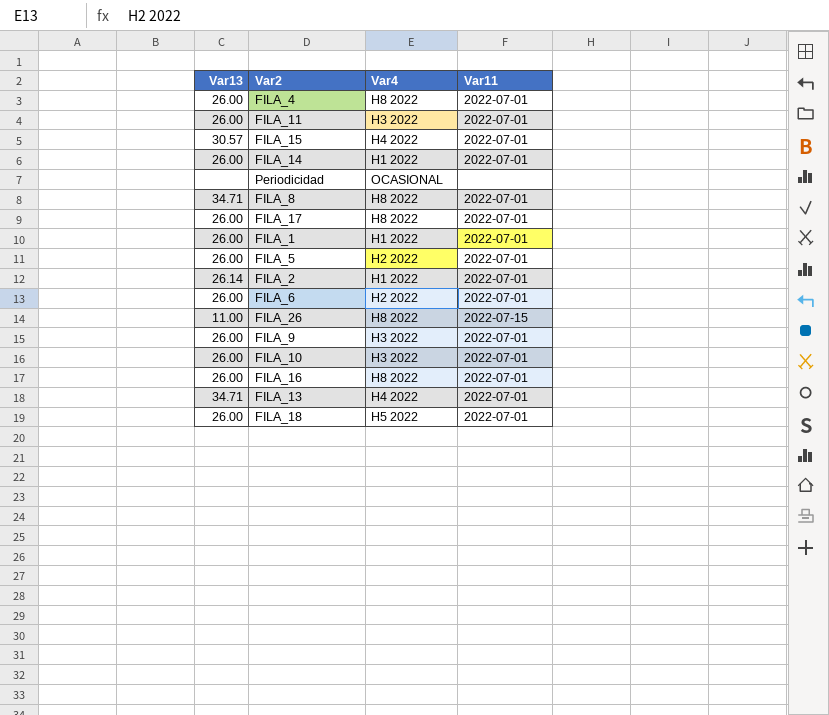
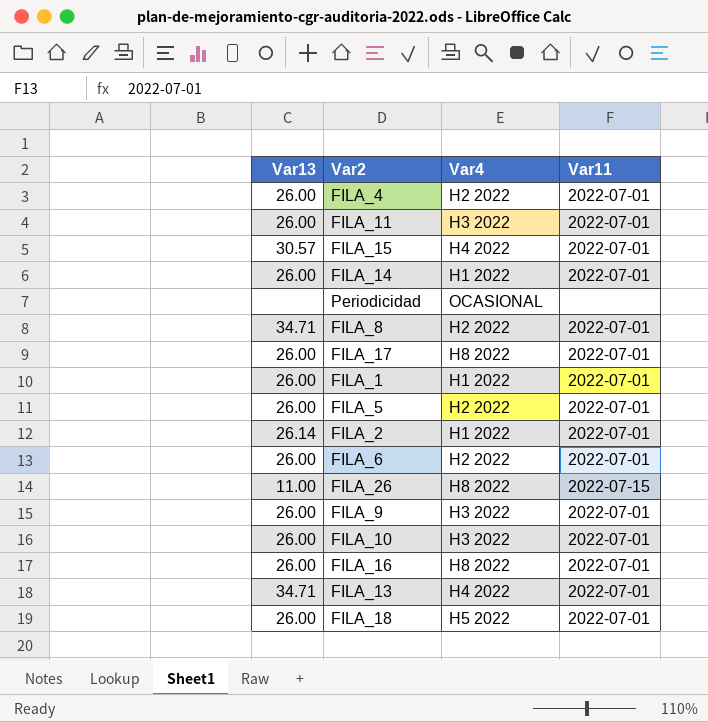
FILA_4 | Var4: H8 2022 -> H2 2022
FILA_8 | Var4: H8 2022 -> H2 2022

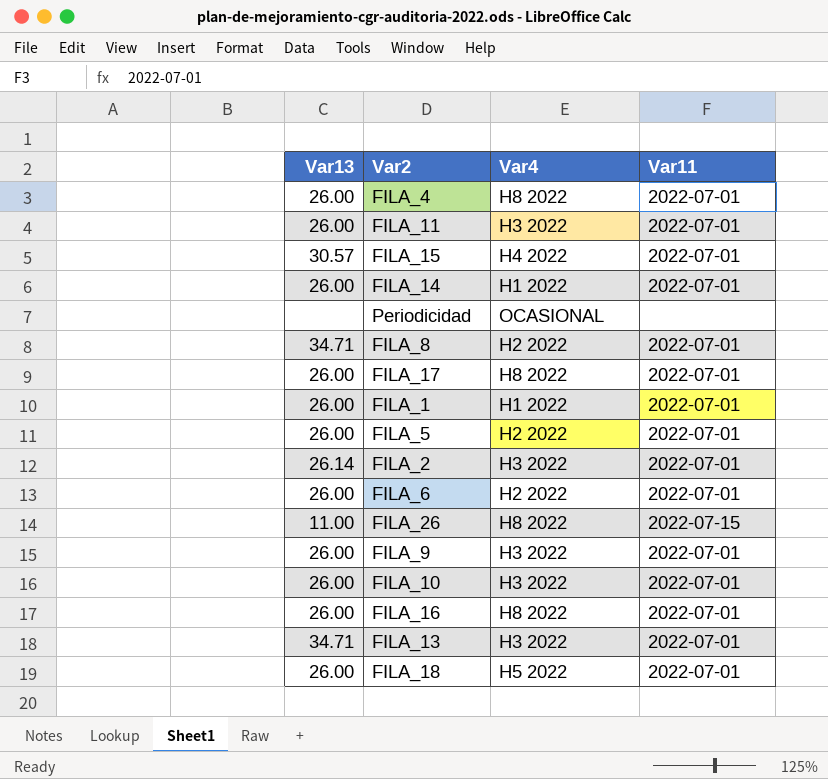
FILA_4 | Var4: H2 2022 -> H8 2022
FILA_2 | Var4: H1 2022 -> H3 2022
FILA_13 | Var4: H4 2022 -> H3 2022

